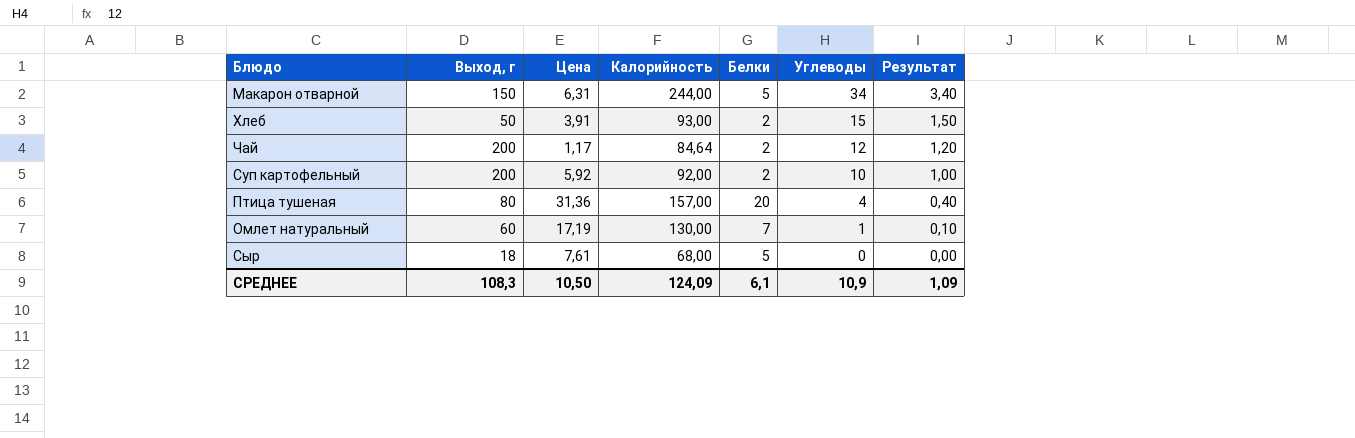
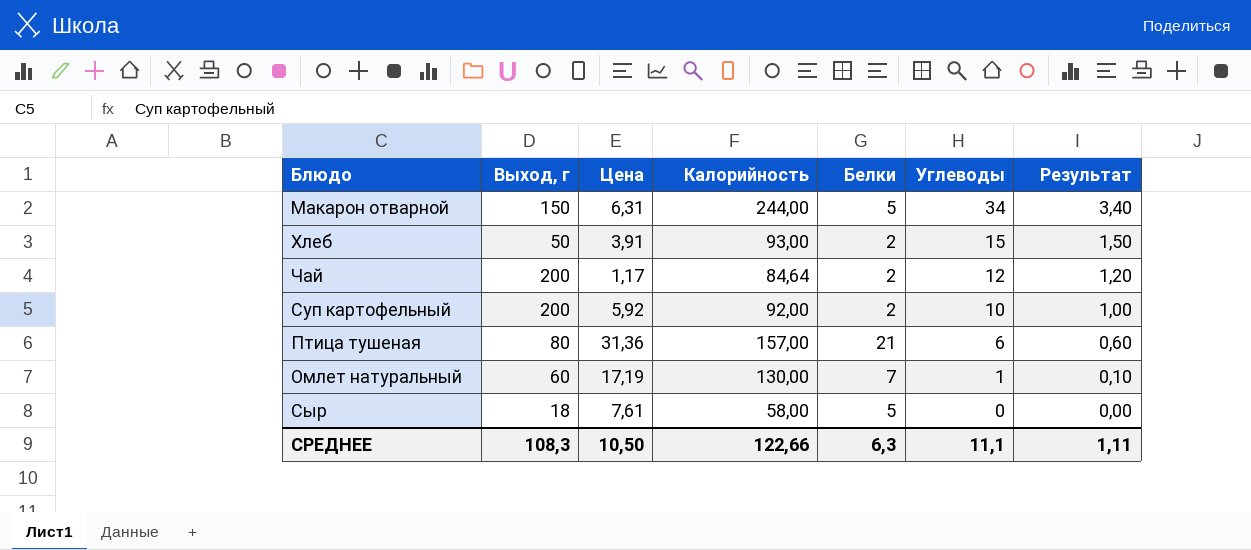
Птица тушеная | Белки: 20 -> 21
Птица тушеная | Углеводы: 4 -> 6
Птица тушеная | Результат: 0,40 -> 0,60
Сыр | Калорийность: 68,00 -> 58,00
СРЕДНЕЕ | Калорийность: 124,09 -> 122,66
СРЕДНЕЕ | Белки: 6,1 -> 6,3
СРЕДНЕЕ | Углеводы: 10,9 -> 11,1
СРЕДНЕЕ | Результат: 1,09 -> 1,11

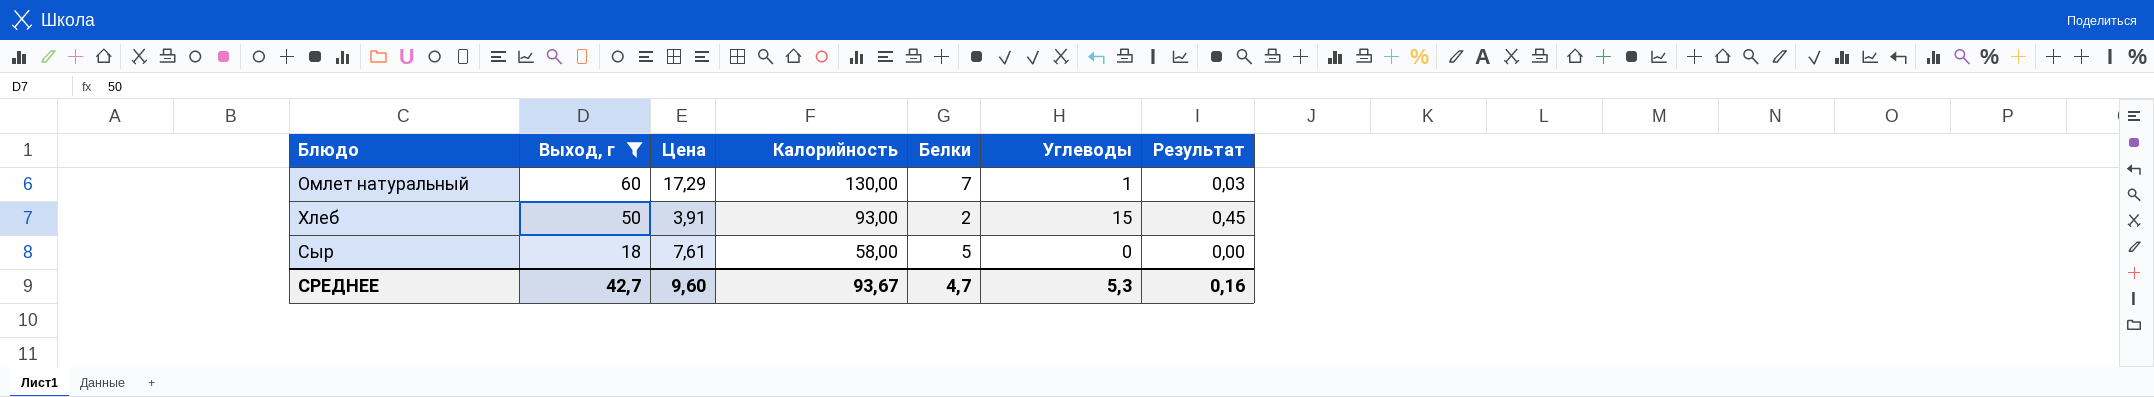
filter: none -> Выход, г <= 60
row order: Углеводы descending -> Выход, г descending
column Результат | formula: [Углеводы] * 0,1 -> [Углеводы] * 0,03
Омлет натуральный | Цена: 17,19 -> 17,29
СРЕДНЕЕ | Выход, г: 108,3 -> 42,7
СРЕДНЕЕ | Цена: 10,50 -> 9,60
СРЕДНЕЕ | Калорийность: 122,66 -> 93,67
СРЕДНЕЕ | Белки: 6,3 -> 4,7
СРЕДНЕЕ | Углеводы: 11,1 -> 5,3
СРЕДНЕЕ | Результат: 1,11 -> 0,16

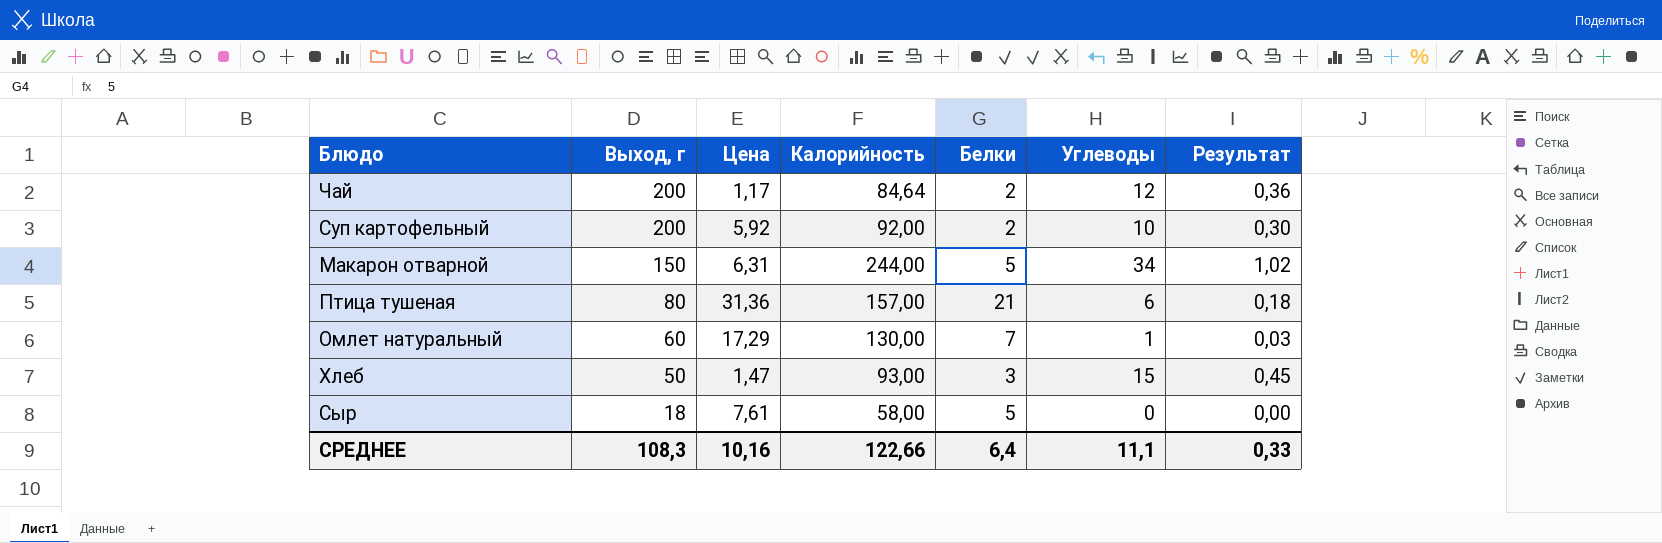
filter: Выход, г <= 60 -> none
Хлеб | Цена: 3,91 -> 1,47
Хлеб | Белки: 2 -> 3
СРЕДНЕЕ | Выход, г: 42,7 -> 108,3
СРЕДНЕЕ | Цена: 9,60 -> 10,16
СРЕДНЕЕ | Калорийность: 93,67 -> 122,66
СРЕДНЕЕ | Белки: 4,7 -> 6,4
СРЕДНЕЕ | Углеводы: 5,3 -> 11,1
СРЕДНЕЕ | Результат: 0,16 -> 0,33

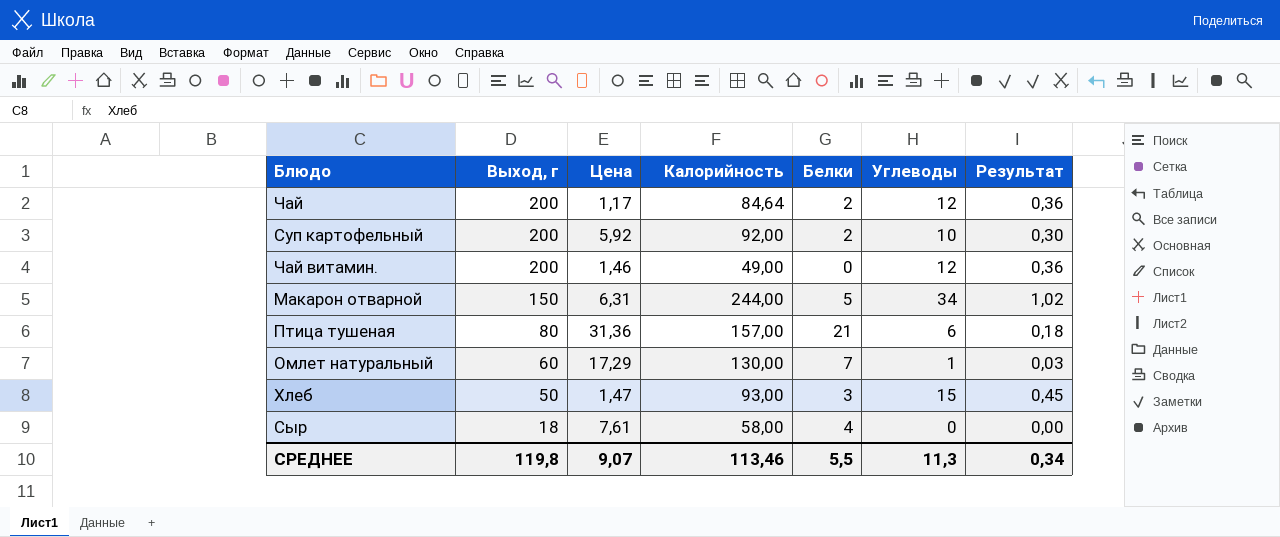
row Чай витамин.: none -> 200 | 1,46 | 49,00 | 0 | 12 | 0,36
Сыр | Белки: 5 -> 4
СРЕДНЕЕ | Выход, г: 108,3 -> 119,8
СРЕДНЕЕ | Цена: 10,16 -> 9,07
СРЕДНЕЕ | Калорийность: 122,66 -> 113,46
СРЕДНЕЕ | Белки: 6,4 -> 5,5
СРЕДНЕЕ | Углеводы: 11,1 -> 11,3
СРЕДНЕЕ | Результат: 0,33 -> 0,34

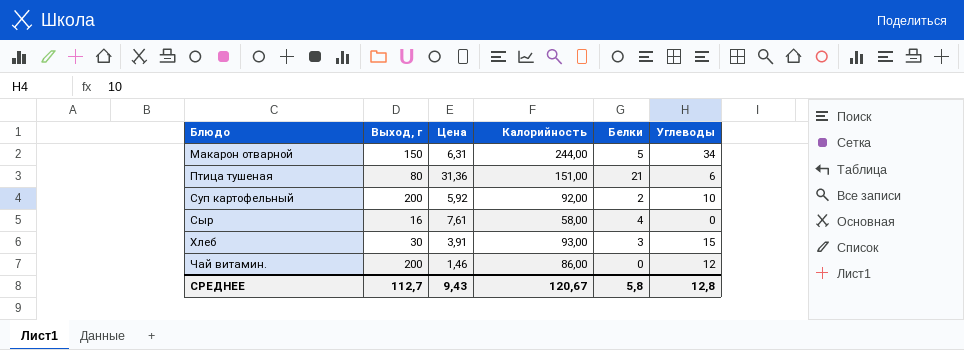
row order: Выход, г descending -> Блюдо ascending
column Результат | formula: [Углеводы] * 0,03 -> none
row Чай: 200 | 1,17 | 84,64 | 2 | 12 | 0,36 -> none
row Омлет натуральный: 60 | 17,29 | 130,00 | 7 | 1 | 0,03 -> none
Птица тушеная | Калорийность: 157,00 -> 151,00
Сыр | Выход, г: 18 -> 16
Хлеб | Выход, г: 50 -> 30
Хлеб | Цена: 1,47 -> 3,91
Чай витамин. | Калорийность: 49,00 -> 86,00
СРЕДНЕЕ | Выход, г: 119,8 -> 112,7
СРЕДНЕЕ | Цена: 9,07 -> 9,43
СРЕДНЕЕ | Калорийность: 113,46 -> 120,67
СРЕДНЕЕ | Белки: 5,5 -> 5,8
СРЕДНЕЕ | Углеводы: 11,3 -> 12,8

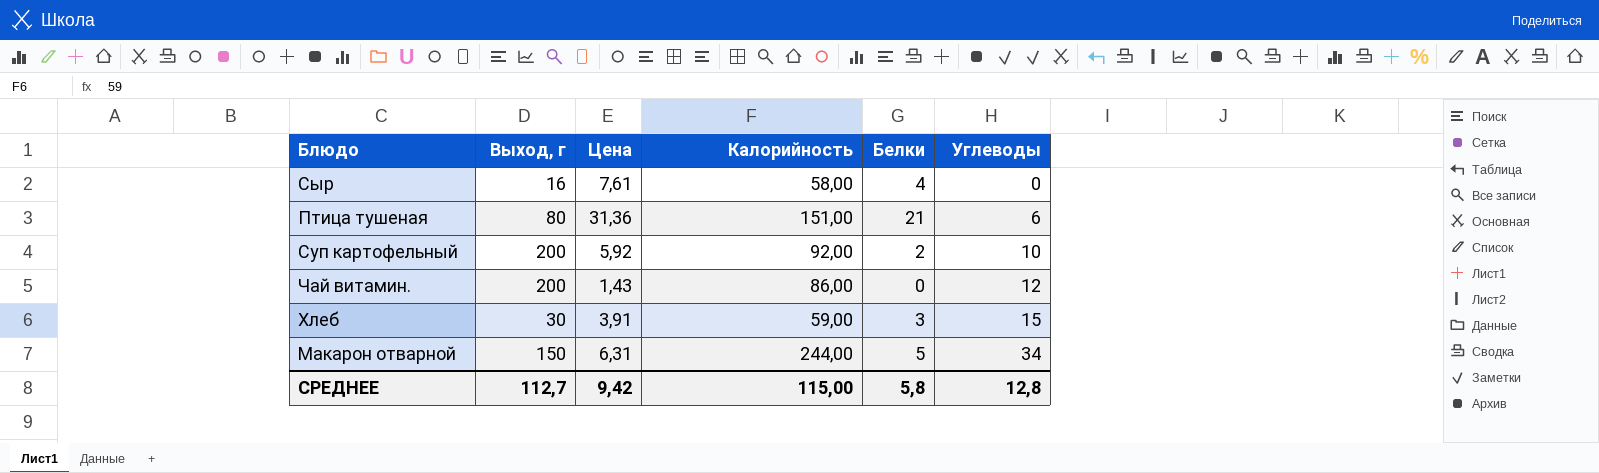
row order: Блюдо ascending -> Углеводы ascending
Чай витамин. | Цена: 1,46 -> 1,43
Хлеб | Калорийность: 93,00 -> 59,00
СРЕДНЕЕ | Цена: 9,43 -> 9,42
СРЕДНЕЕ | Калорийность: 120,67 -> 115,00

